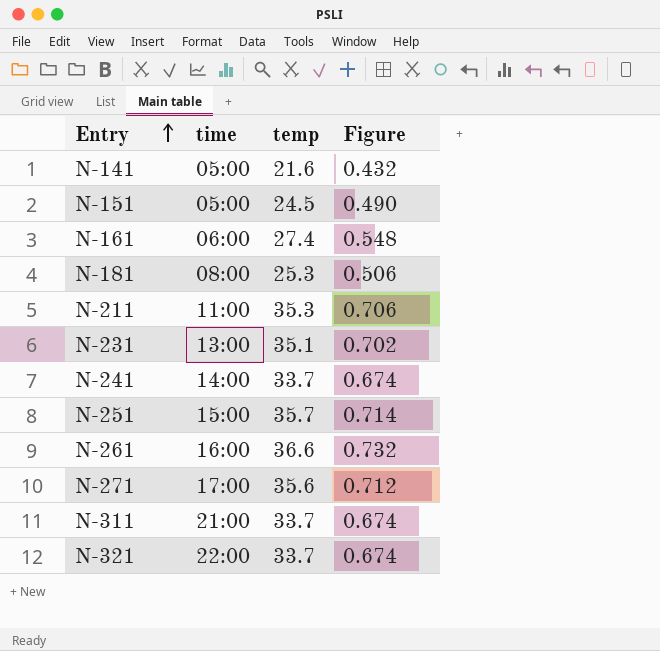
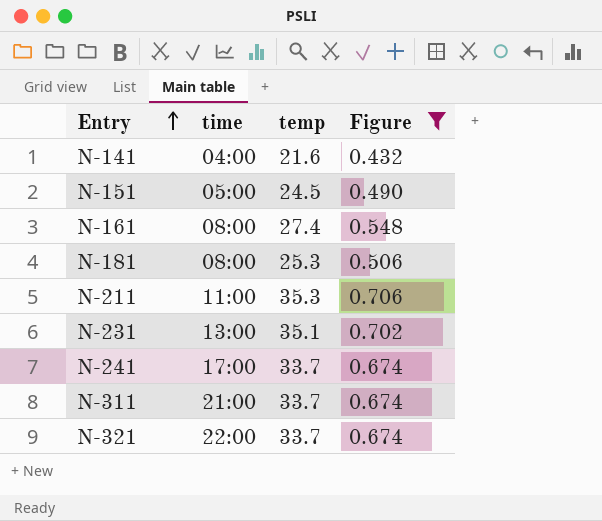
filter: none -> Figure <= 0.706
N-141 | time: 05:00 -> 04:00
N-161 | time: 06:00 -> 08:00
N-241 | time: 14:00 -> 17:00

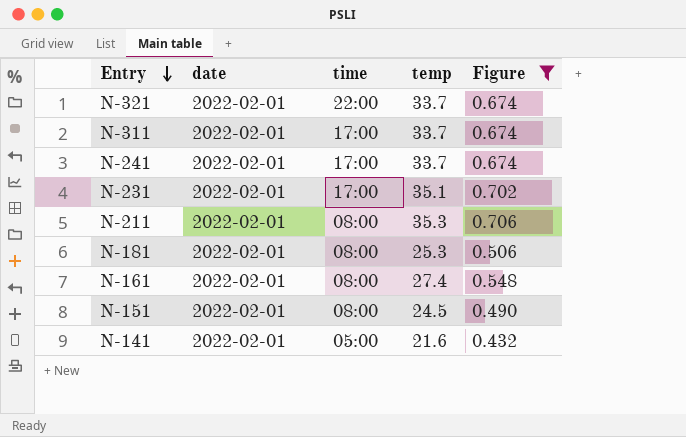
row order: Entry ascending -> Entry descending
column date | position: none -> 2
N-311 | time: 21:00 -> 17:00
N-231 | time: 13:00 -> 17:00
N-211 | time: 11:00 -> 08:00
N-151 | time: 05:00 -> 08:00
N-141 | time: 04:00 -> 05:00

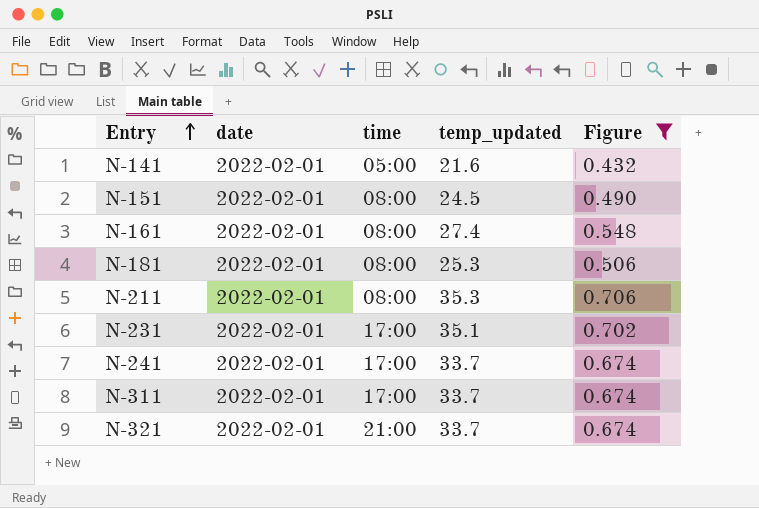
row order: Entry descending -> Entry ascending
column name: temp -> temp_updated
N-321 | time: 22:00 -> 21:00

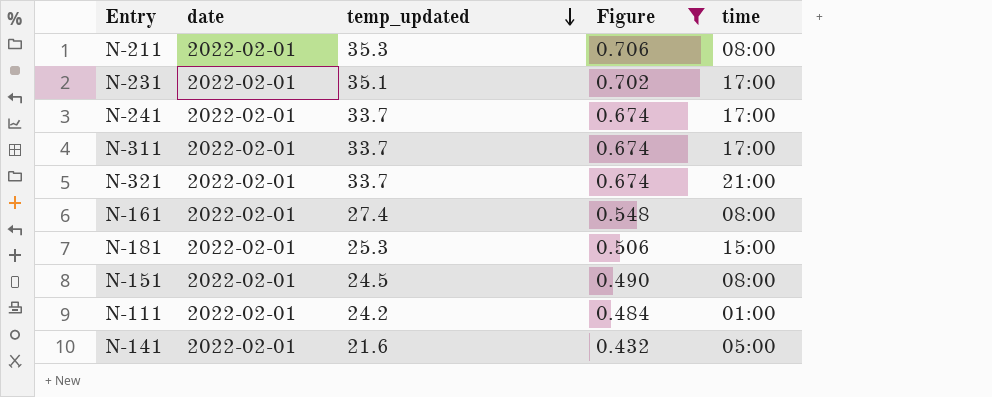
row order: Entry ascending -> temp_updated descending
column time | position: 3 -> 5
N-181 | time: 08:00 -> 15:00
row N-111: none -> 2022-02-01 | 24.2 | 0.484 | 01:00

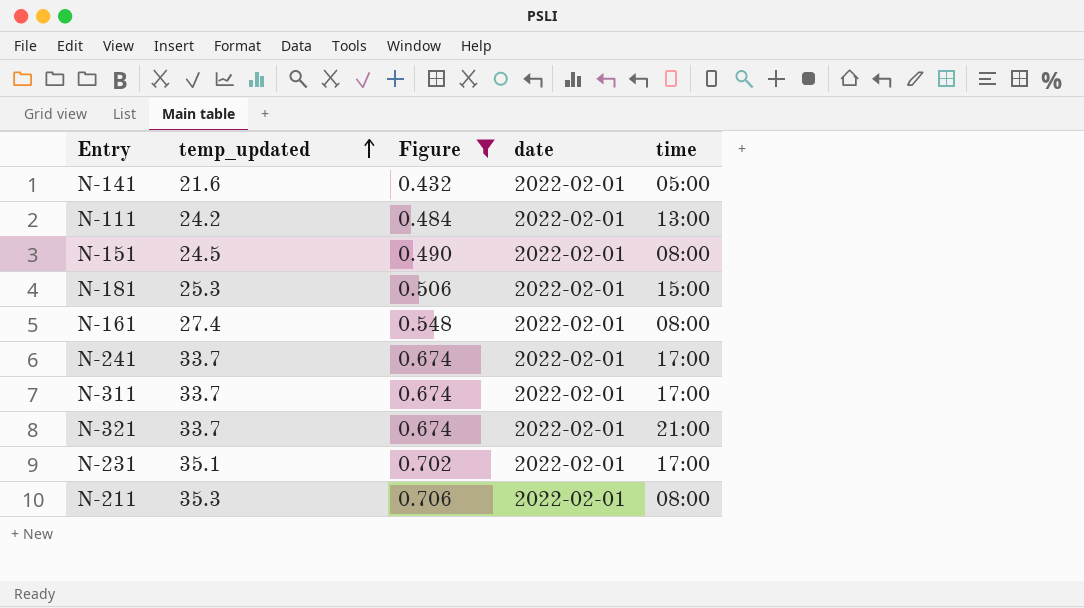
row order: temp_updated descending -> temp_updated ascending
column date | position: 2 -> 4
N-111 | time: 01:00 -> 13:00

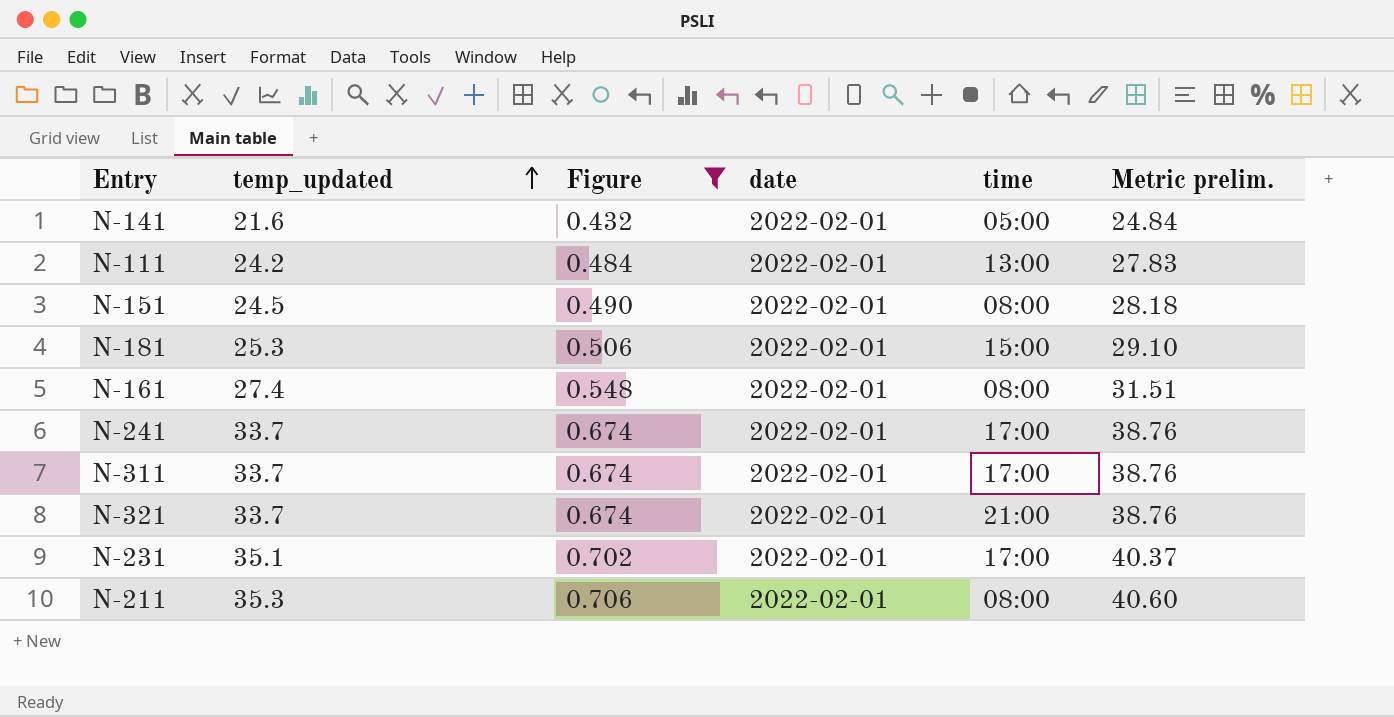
column Metric prelim. | formula: none -> [temp_updated] * 1.15

